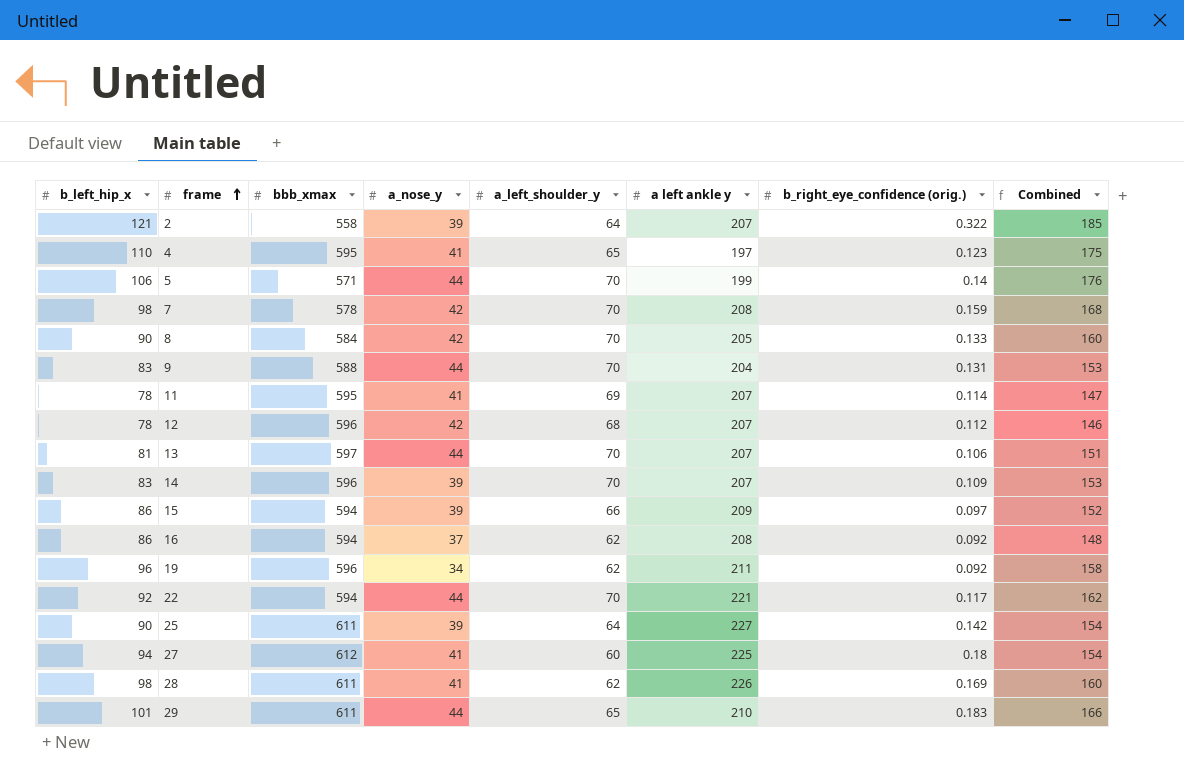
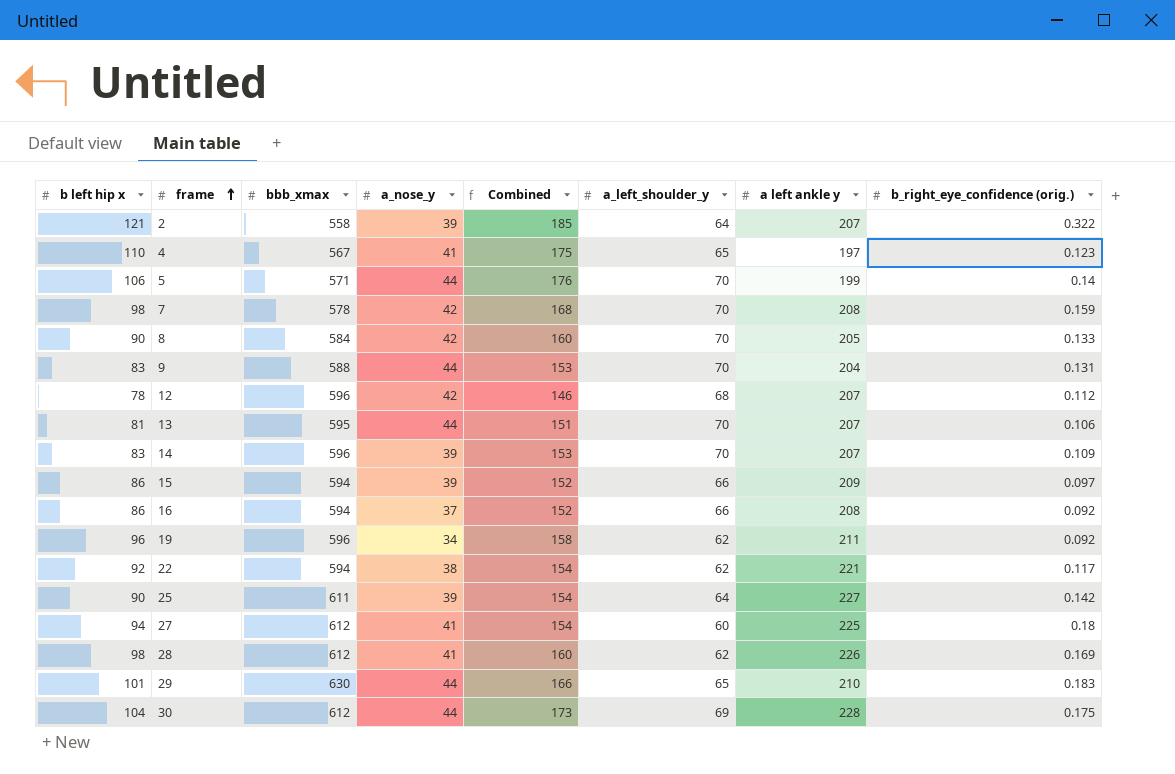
column name: b_left_hip_x -> b left hip x
column Combined | position: 8 -> 5
row 11: 78 | 595 | 41 | 69 | 207 | 0.114 | 147 -> none
4 | bbb_xmax: 595 -> 567
13 | bbb_xmax: 597 -> 595
16 | Combined: 148 -> 152
16 | a_left_shoulder_y: 62 -> 66
22 | a_nose_y: 44 -> 38
22 | Combined: 162 -> 154
22 | a_left_shoulder_y: 70 -> 62
28 | bbb_xmax: 611 -> 612
29 | bbb_xmax: 611 -> 630
row 30: none -> 104 | 612 | 44 | 173 | 69 | 228 | 0.175

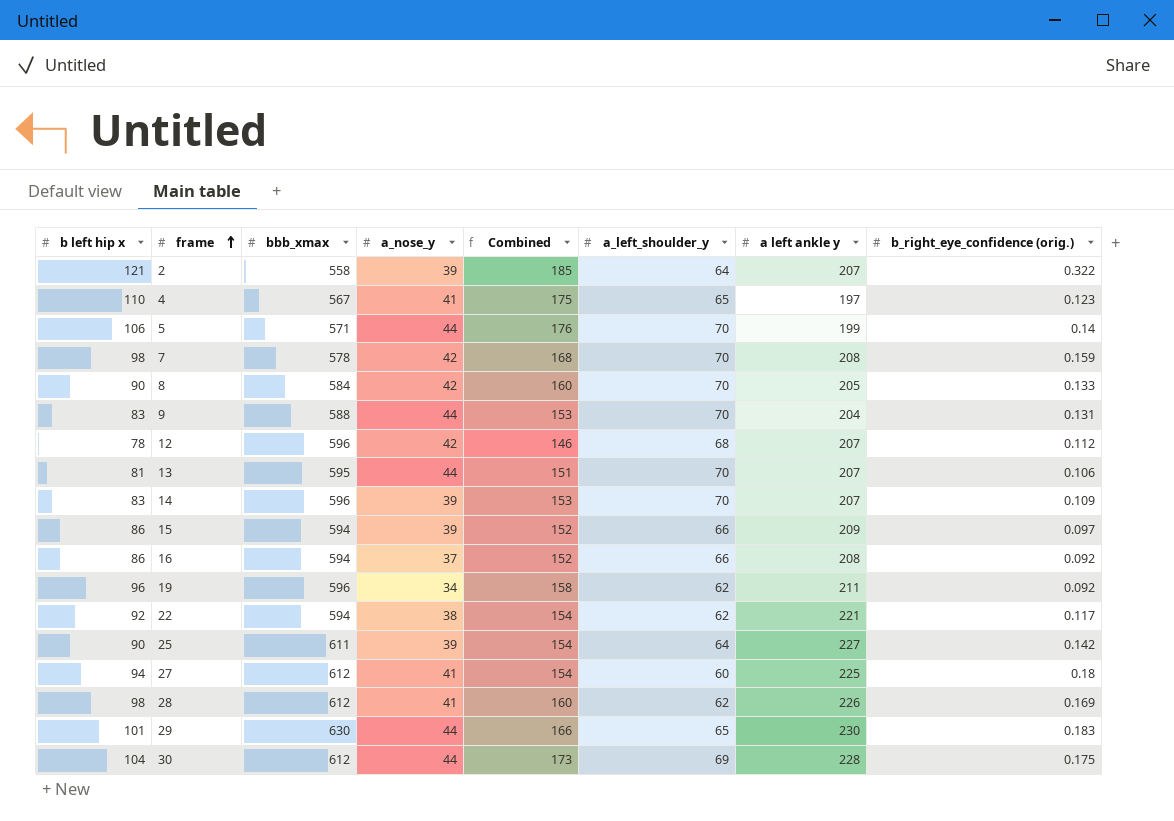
29 | a left ankle y: 210 -> 230

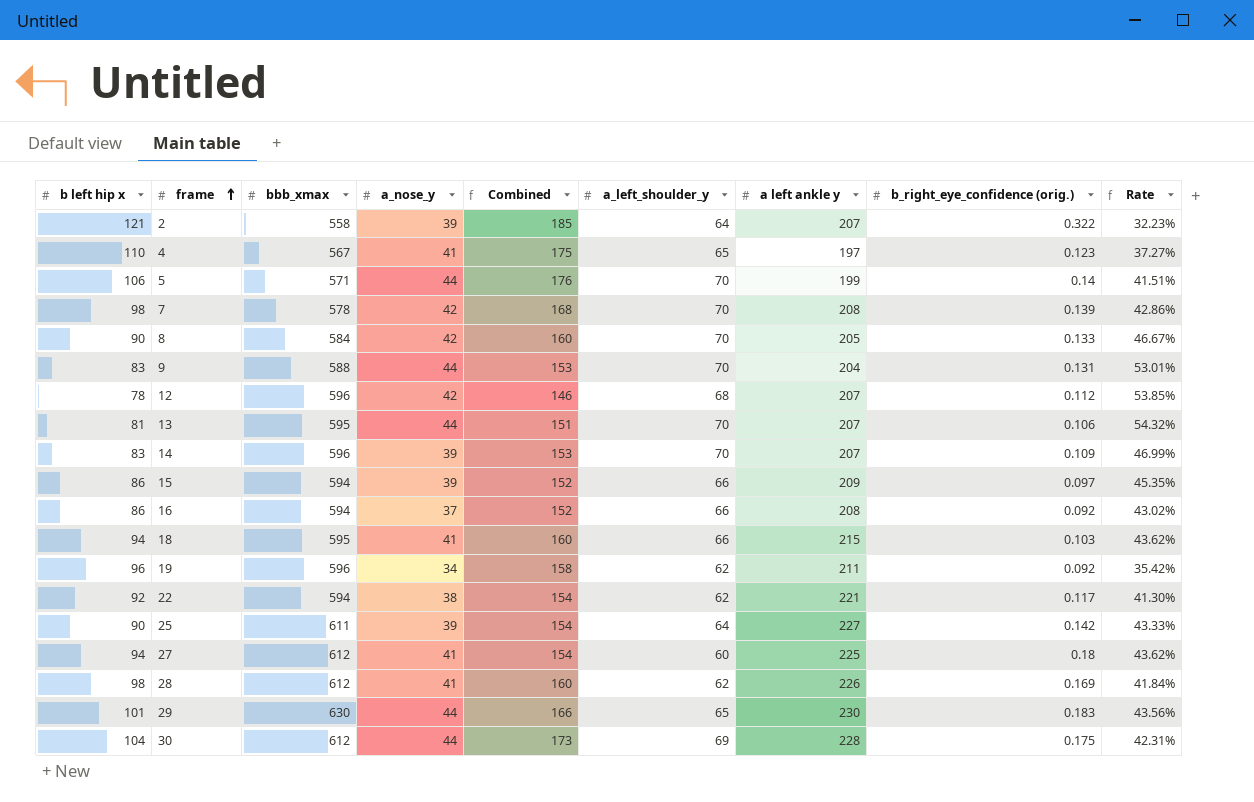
column Rate | formula: none -> [a_nose_y] / [b left hip x]
7 | b_right_eye_confidence (orig.): 0.159 -> 0.139
row 18: none -> 94 | 595 | 41 | 160 | 66 | 215 | 0.103 | 43.62%

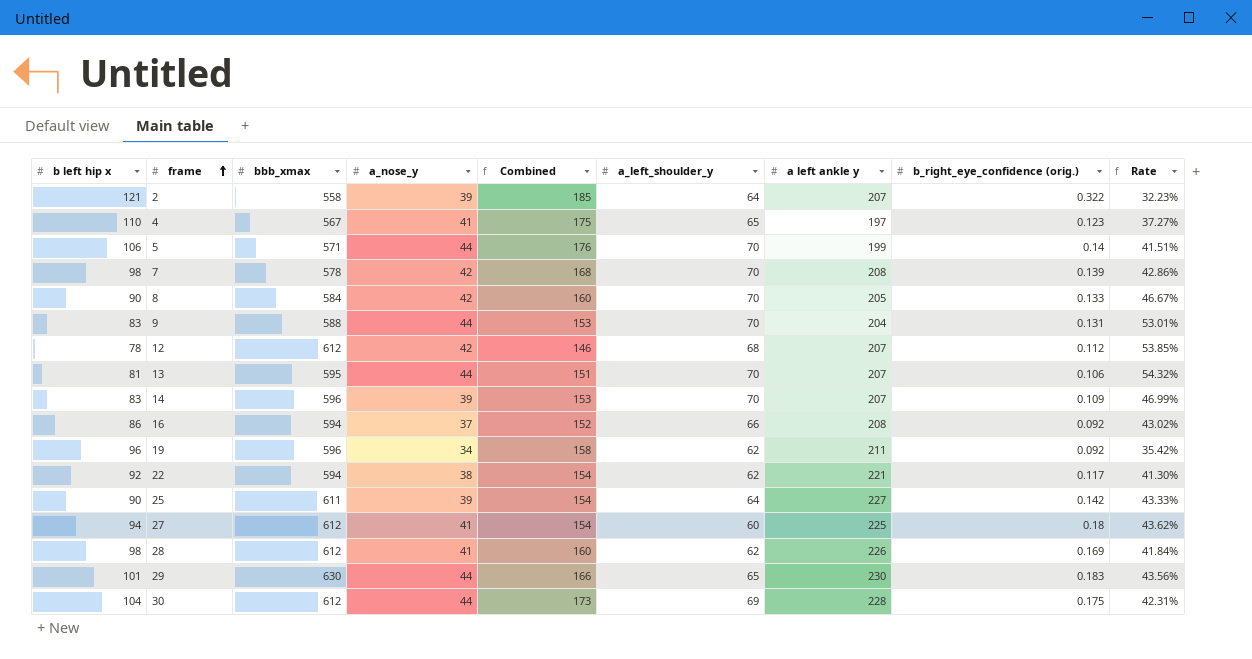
row 15: 86 | 594 | 39 | 152 | 66 | 209 | 0.097 | 45.35% -> none
row 18: 94 | 595 | 41 | 160 | 66 | 215 | 0.103 | 43.62% -> none
12 | bbb_xmax: 596 -> 612

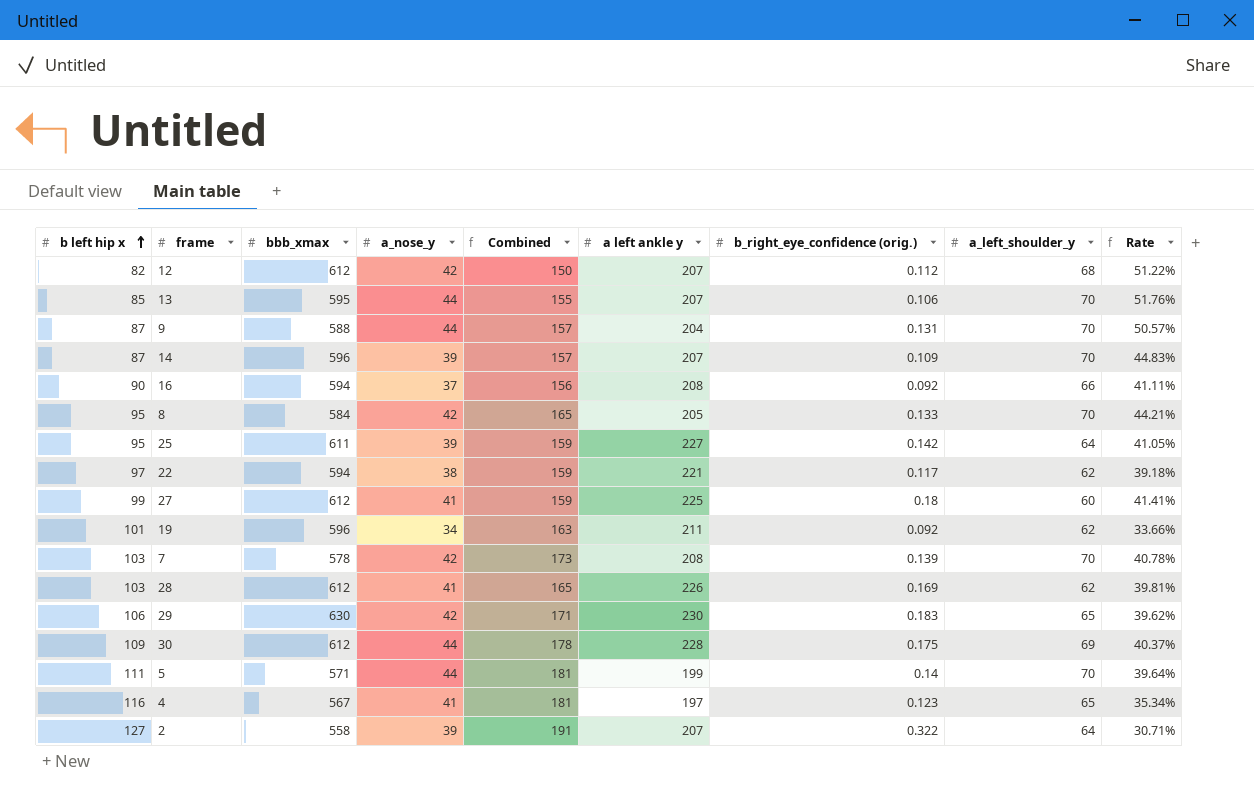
row order: frame ascending -> b left hip x ascending
column a_left_shoulder_y | position: 6 -> 8
12 | b left hip x: 78 -> 82
12 | Combined: 146 -> 150
12 | Rate: 53.85% -> 51.22%
13 | b left hip x: 81 -> 85
13 | Combined: 151 -> 155
13 | Rate: 54.32% -> 51.76%
9 | b left hip x: 83 -> 87
9 | Combined: 153 -> 157
9 | Rate: 53.01% -> 50.57%
14 | b left hip x: 83 -> 87
14 | Combined: 153 -> 157
14 | Rate: 46.99% -> 44.83%
16 | b left hip x: 86 -> 90
16 | Combined: 152 -> 156
16 | Rate: 43.02% -> 41.11%
8 | b left hip x: 90 -> 95
8 | Combined: 160 -> 165
8 | Rate: 46.67% -> 44.21%
25 | b left hip x: 90 -> 95
25 | Combined: 154 -> 159
25 | Rate: 43.33% -> 41.05%
22 | b left hip x: 92 -> 97
22 | Combined: 154 -> 159
22 | Rate: 41.30% -> 39.18%
27 | b left hip x: 94 -> 99
27 | Combined: 154 -> 159
27 | Rate: 43.62% -> 41.41%
19 | b left hip x: 96 -> 101
19 | Combined: 158 -> 163
19 | Rate: 35.42% -> 33.66%
7 | b left hip x: 98 -> 103
7 | Combined: 168 -> 173
7 | Rate: 42.86% -> 40.78%
28 | b left hip x: 98 -> 103
28 | Combined: 160 -> 165
28 | Rate: 41.84% -> 39.81%
29 | b left hip x: 101 -> 106
29 | a_nose_y: 44 -> 42
29 | Combined: 166 -> 171
29 | Rate: 43.56% -> 39.62%
30 | b left hip x: 104 -> 109
30 | Combined: 173 -> 178
30 | Rate: 42.31% -> 40.37%
5 | b left hip x: 106 -> 111
5 | Combined: 176 -> 181
5 | Rate: 41.51% -> 39.64%
4 | b left hip x: 110 -> 116
4 | Combined: 175 -> 181
4 | Rate: 37.27% -> 35.34%
2 | b left hip x: 121 -> 127
2 | Combined: 185 -> 191
2 | Rate: 32.23% -> 30.71%

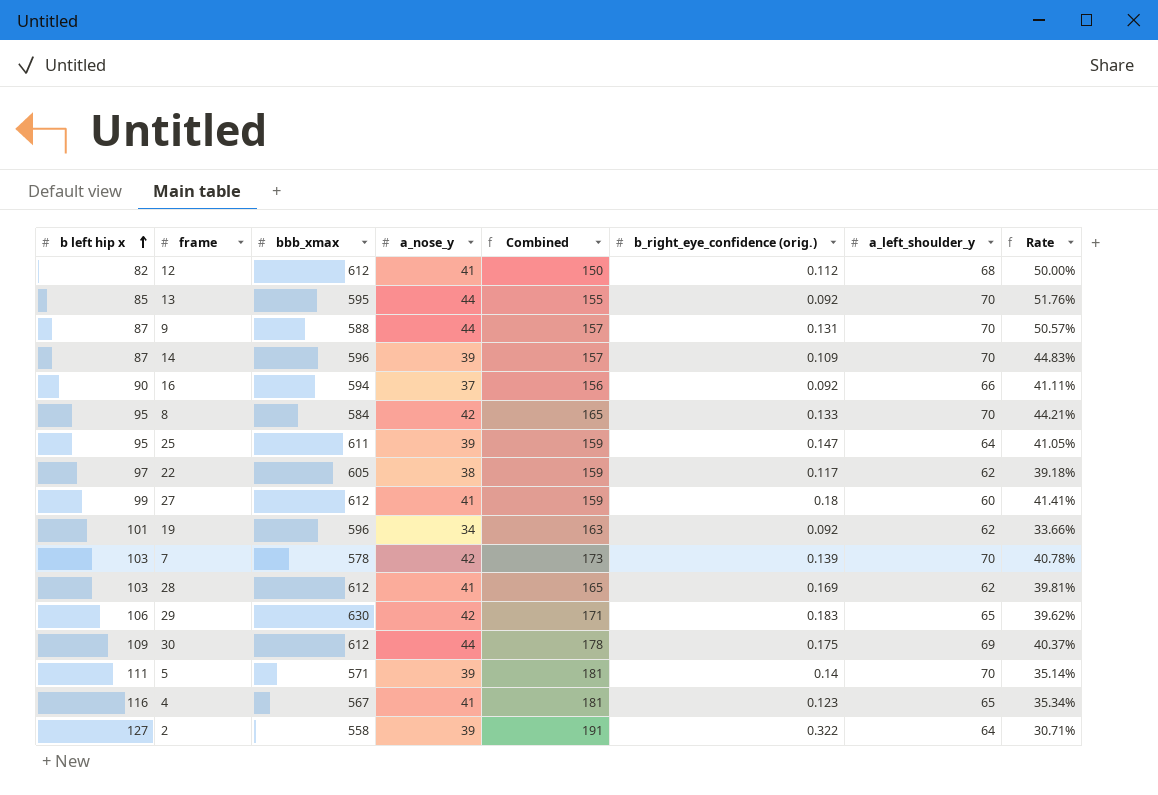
column a left ankle y | position: 6 -> none
12 | a_nose_y: 42 -> 41
12 | Rate: 51.22% -> 50.00%
13 | b_right_eye_confidence (orig.): 0.106 -> 0.092
25 | b_right_eye_confidence (orig.): 0.142 -> 0.147
22 | bbb_xmax: 594 -> 605
5 | a_nose_y: 44 -> 39
5 | Rate: 39.64% -> 35.14%

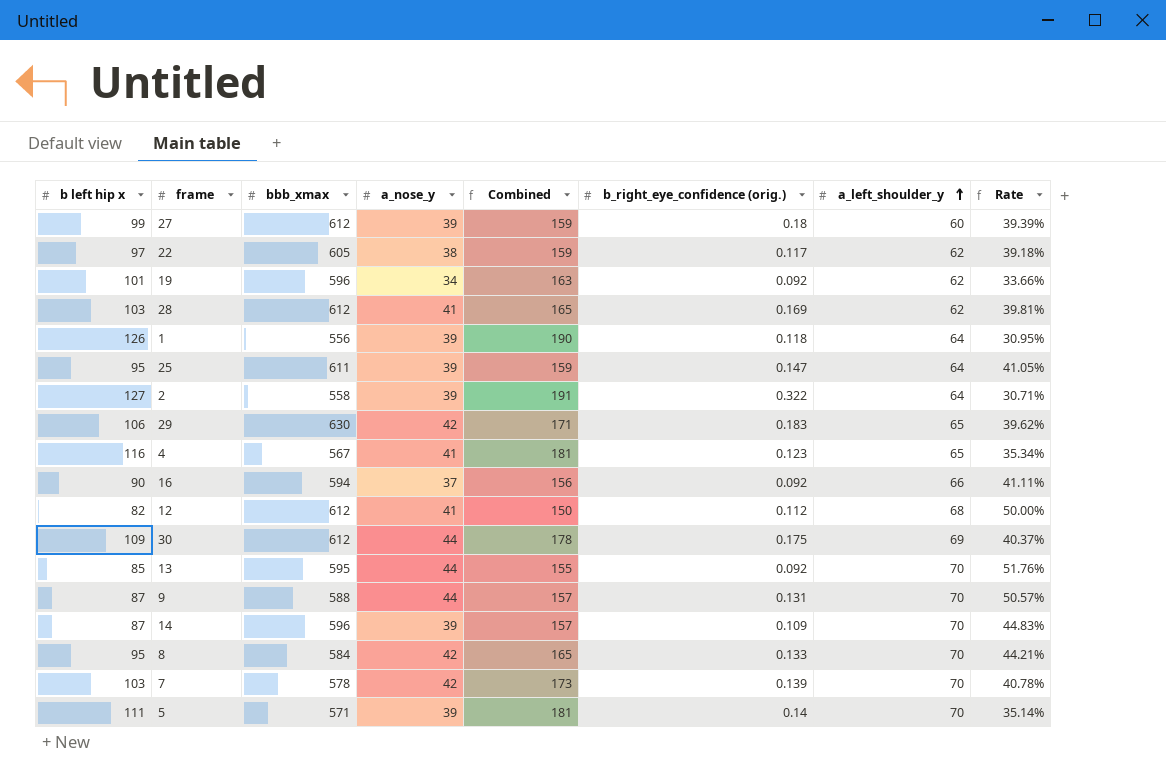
row order: b left hip x ascending -> a_left_shoulder_y ascending
27 | a_nose_y: 41 -> 39
27 | Rate: 41.41% -> 39.39%
row 1: none -> 126 | 556 | 39 | 190 | 0.118 | 64 | 30.95%

